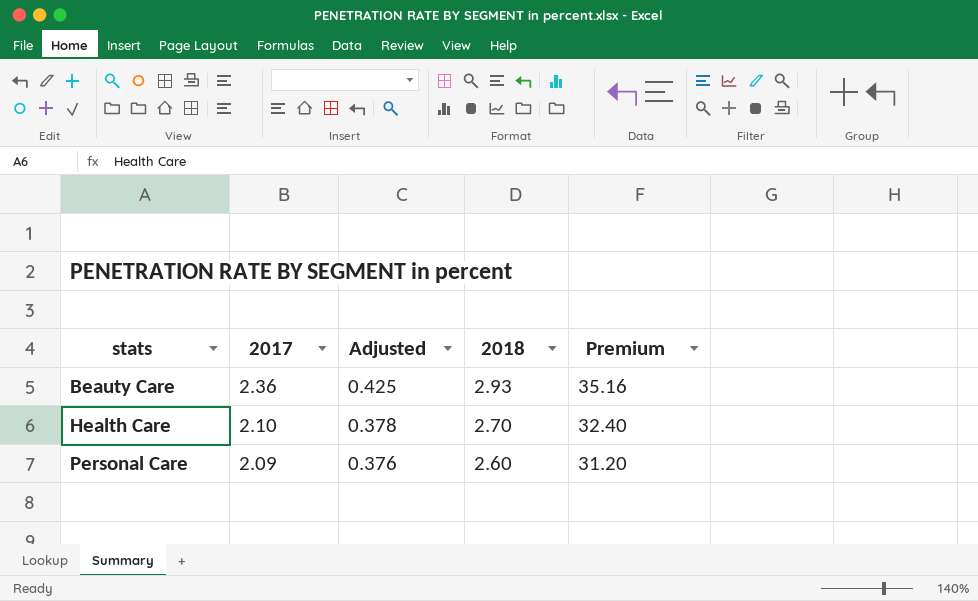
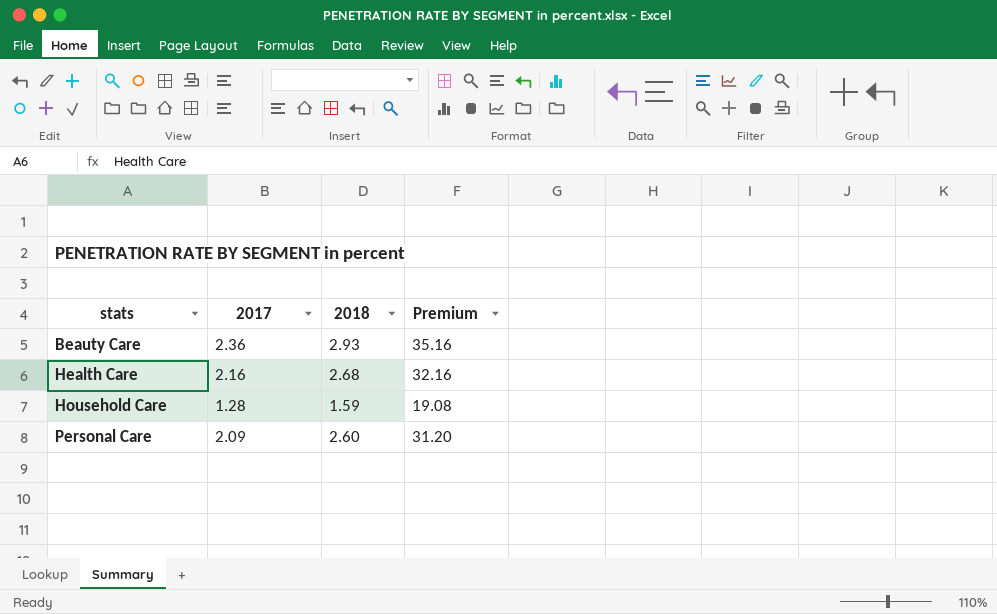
column Adjusted | formula: [2017] * 0.18 -> none
Health Care | 2017: 2.10 -> 2.16
Health Care | 2018: 2.70 -> 2.68
Health Care | Premium: 32.40 -> 32.16
row Household Care: none -> 1.28 | 1.59 | 19.08

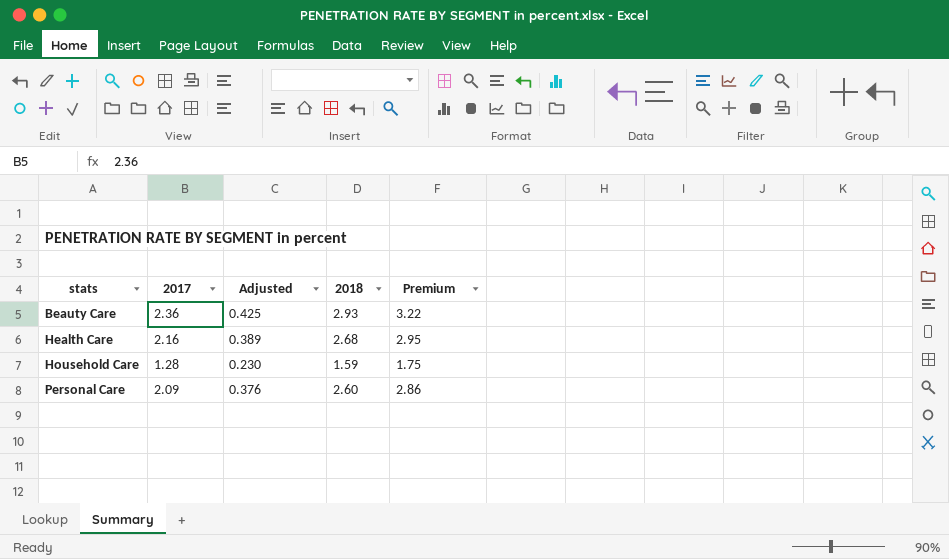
column Adjusted | formula: none -> [2017] * 0.18
column Premium | formula: [2018] * 12 -> [2018] * 1.1

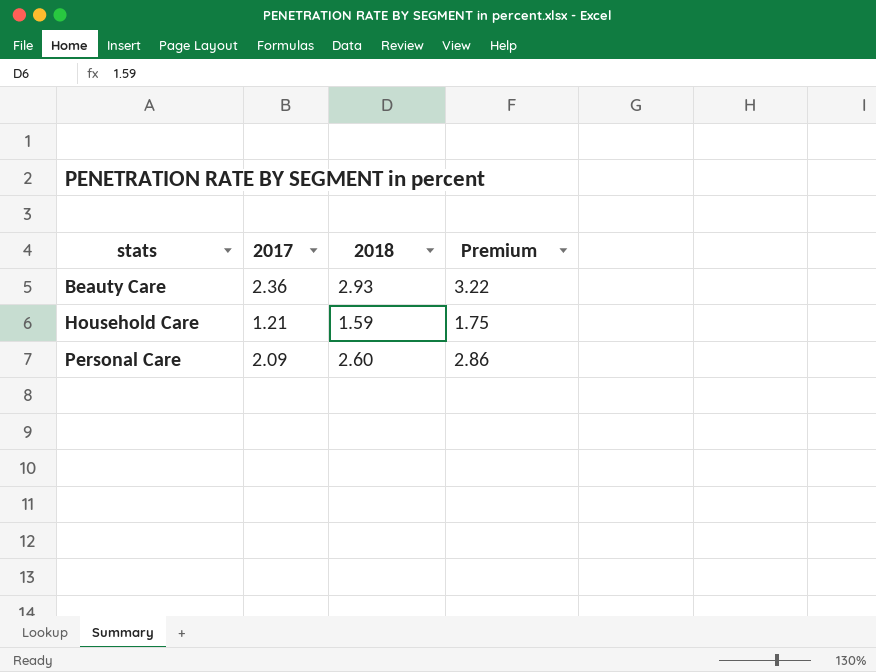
column Adjusted | formula: [2017] * 0.18 -> none
row Health Care: 2.16 | 0.389 | 2.68 | 2.95 -> none
Household Care | 2017: 1.28 -> 1.21

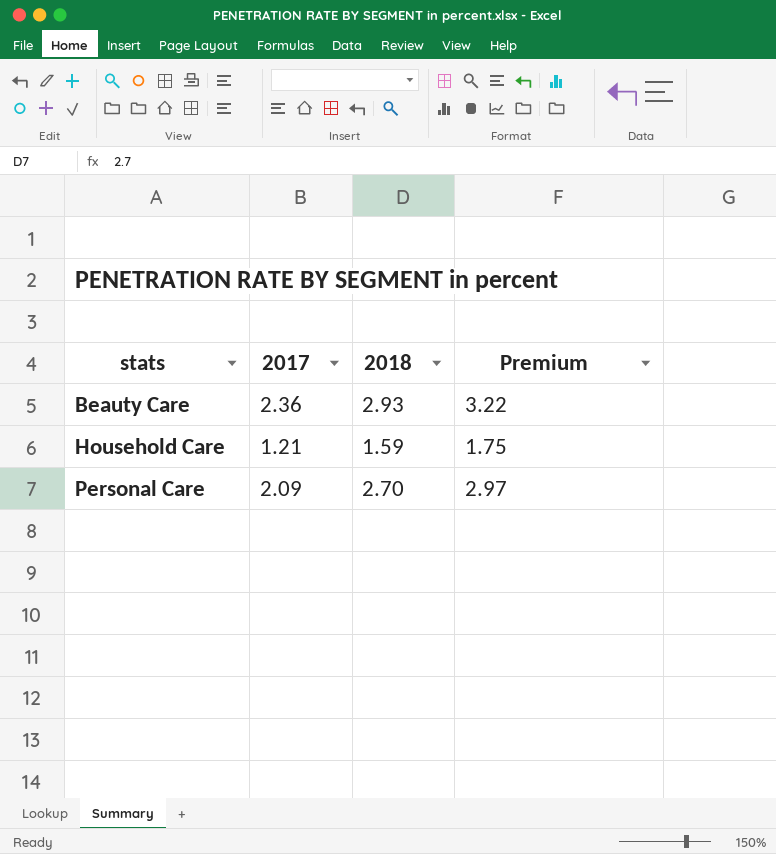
Personal Care | 2018: 2.60 -> 2.70
Personal Care | Premium: 2.86 -> 2.97

